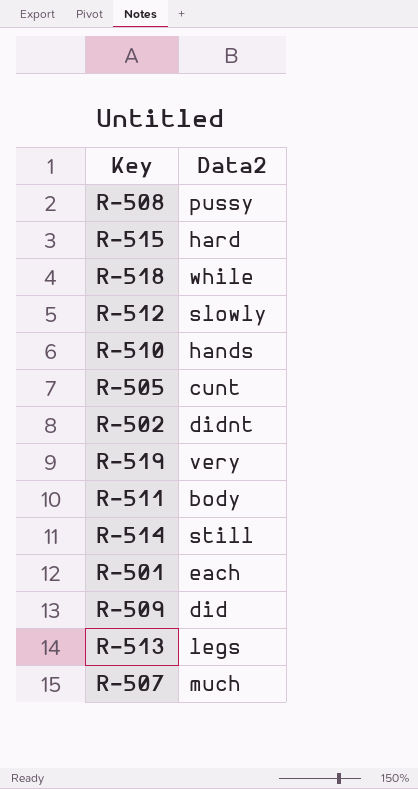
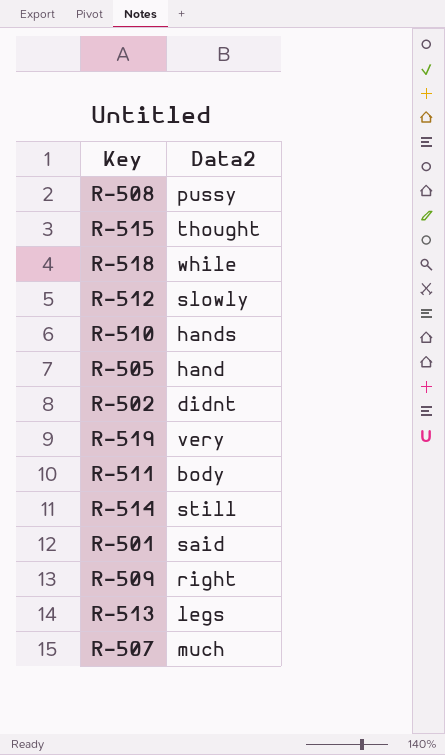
R-515 | Data2: hard -> thought
R-505 | Data2: cunt -> hand
R-501 | Data2: each -> said
R-509 | Data2: did -> right

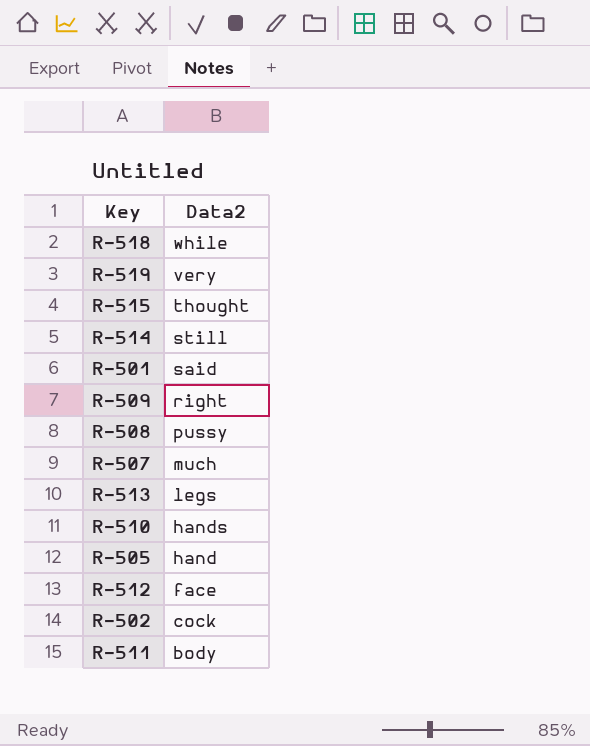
row order: none -> Data2 descending
R-512 | Data2: slowly -> face
R-502 | Data2: didnt -> cock

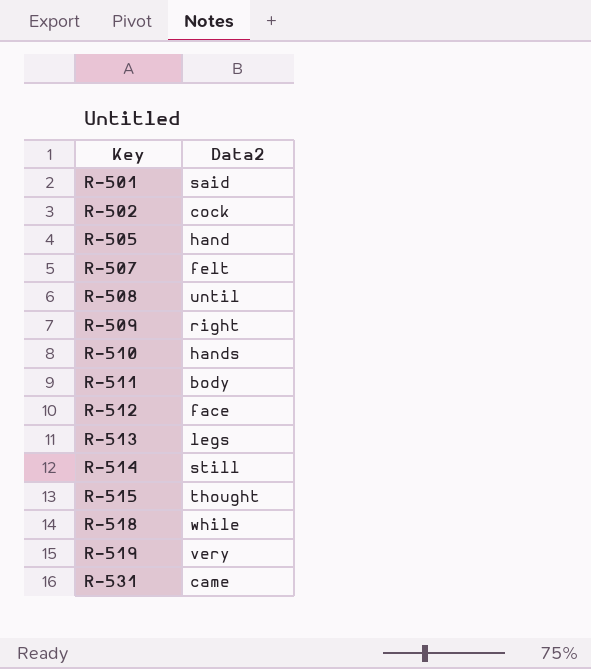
row order: Data2 descending -> Key ascending
R-507 | Data2: much -> felt
R-508 | Data2: pussy -> until
row R-531: none -> came

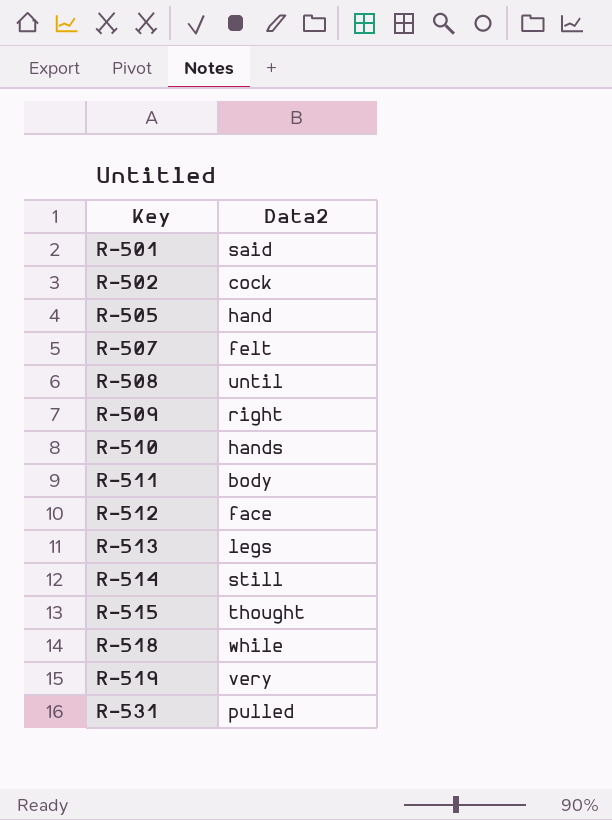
R-531 | Data2: came -> pulled

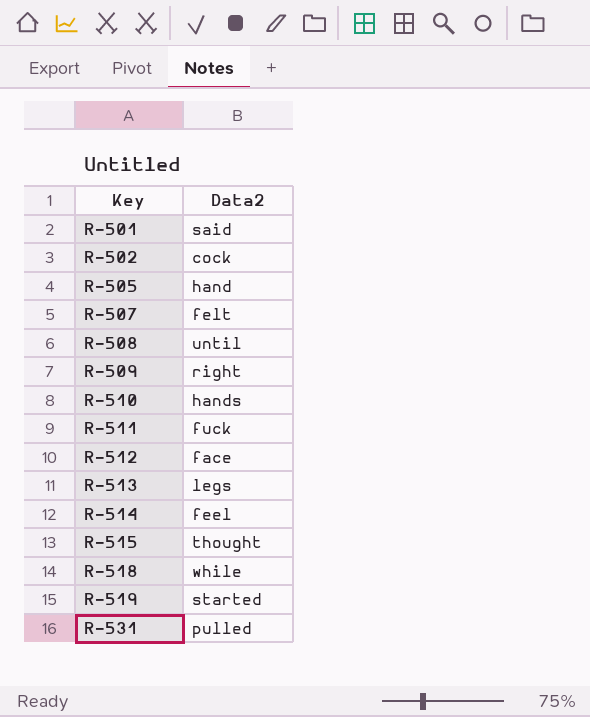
R-511 | Data2: body -> fuck
R-514 | Data2: still -> feel
R-519 | Data2: very -> started

